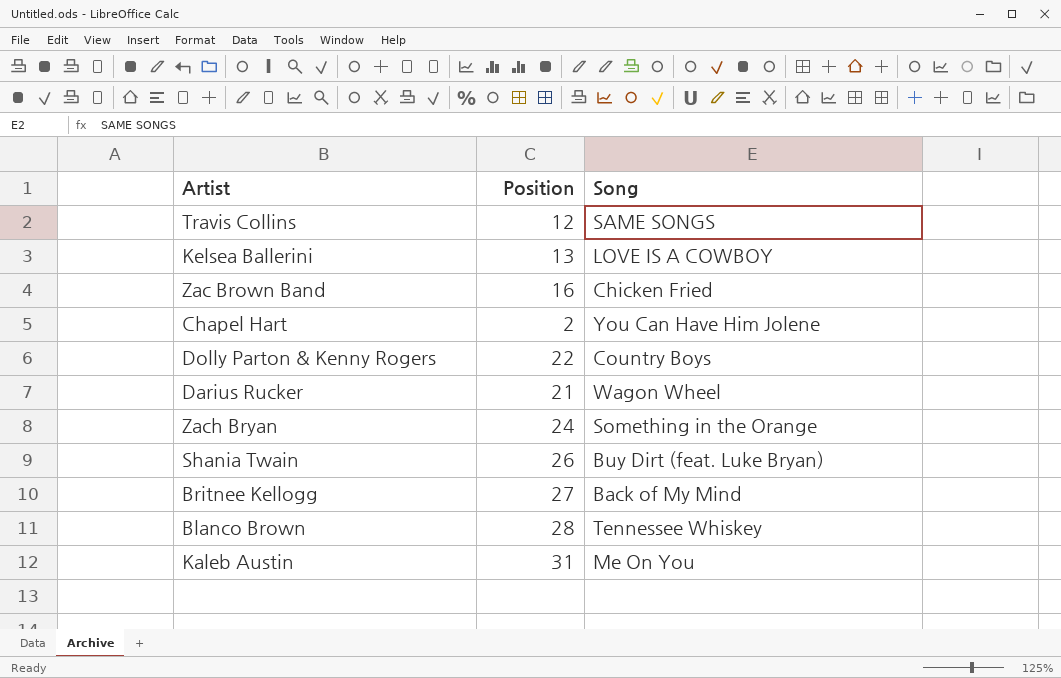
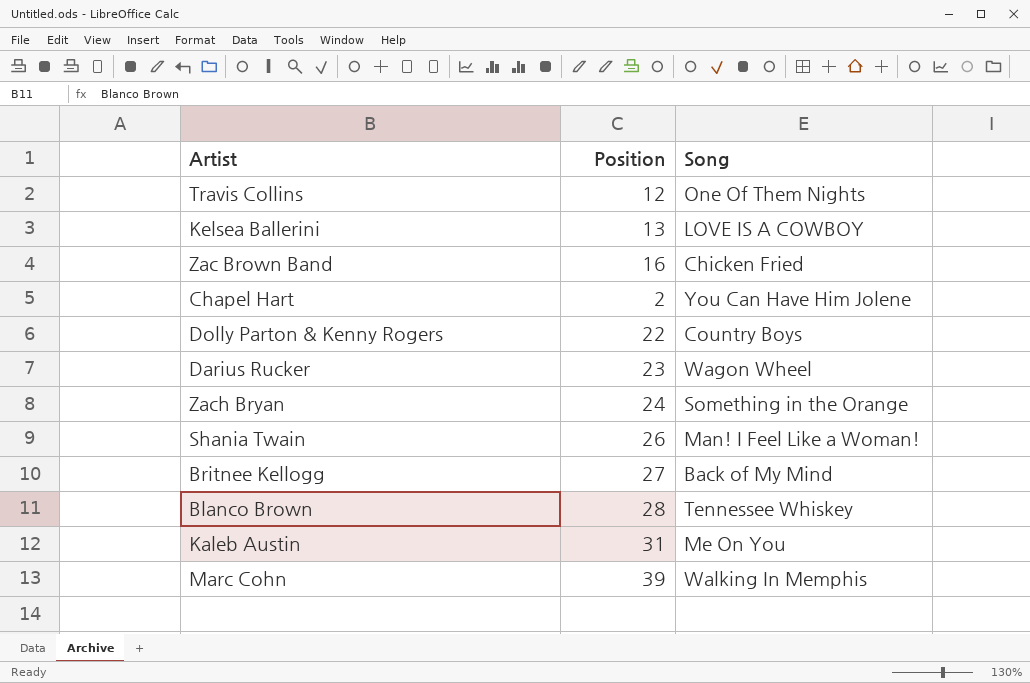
Travis Collins | Song: SAME SONGS -> One Of Them Nights
Darius Rucker | Position: 21 -> 23
Shania Twain | Song: Buy Dirt (feat. Luke Bryan) -> Man! I Feel Like a Woman!
row Marc Cohn: none -> 39 | Walking In Memphis

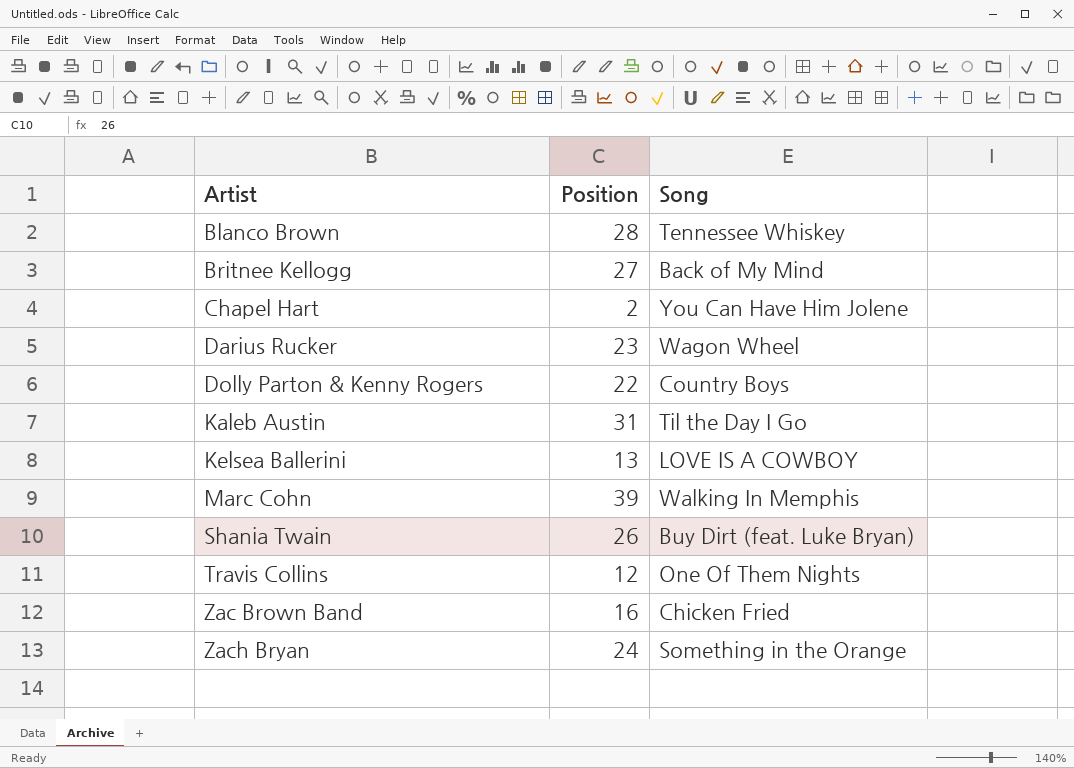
row order: none -> Artist ascending
Kaleb Austin | Song: Me On You -> Til the Day I Go
Shania Twain | Song: Man! I Feel Like a Woman! -> Buy Dirt (feat. Luke Bryan)

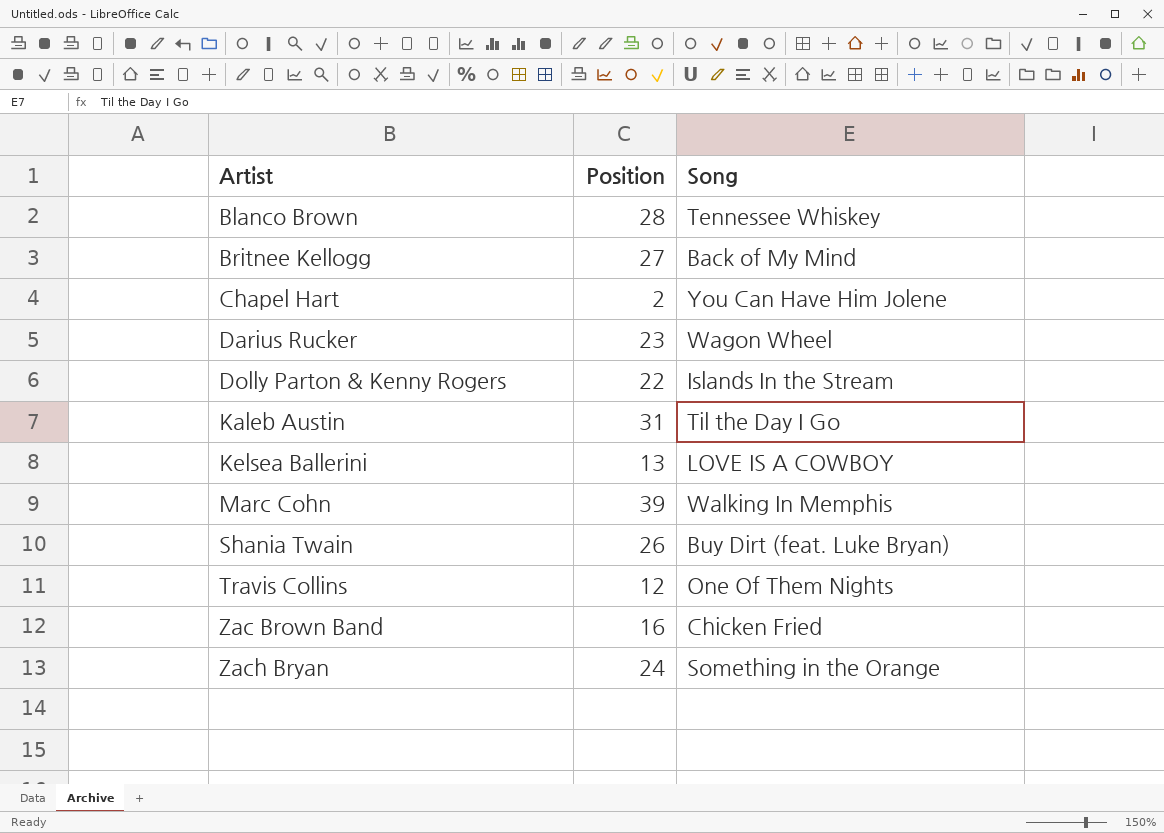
Dolly Parton & Kenny Rogers | Song: Country Boys -> Islands In the Stream

